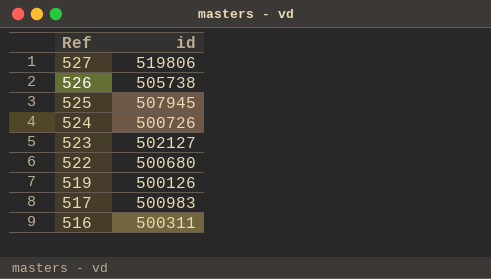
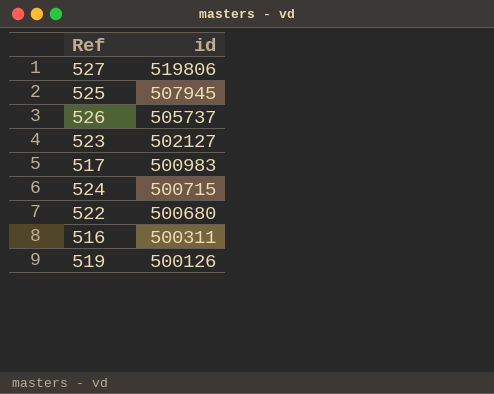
row order: Ref descending -> id descending
526 | id: 505738 -> 505737
524 | id: 500726 -> 500715

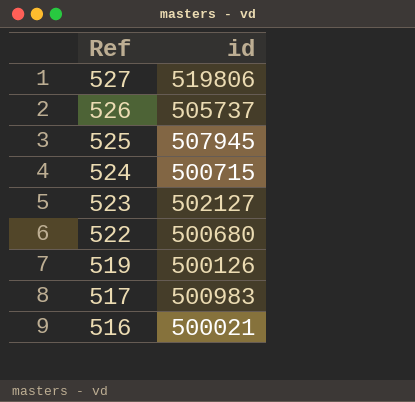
row order: id descending -> Ref descending
516 | id: 500311 -> 500021

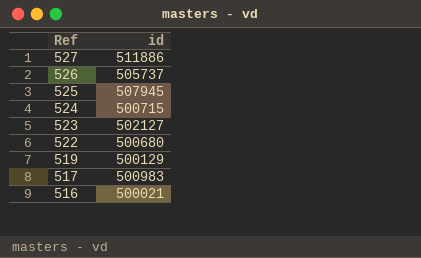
527 | id: 519806 -> 511886
519 | id: 500126 -> 500129

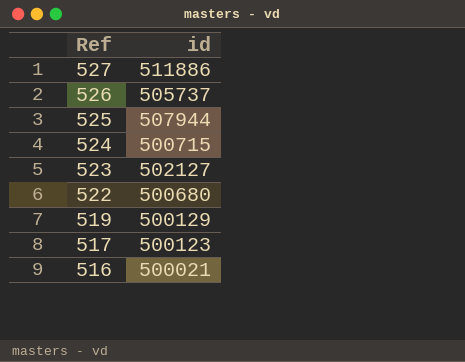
525 | id: 507945 -> 507944
517 | id: 500983 -> 500123

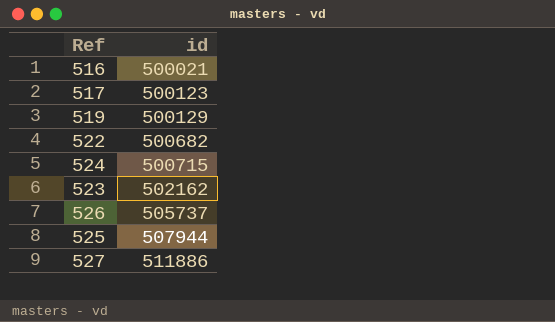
row order: Ref descending -> id ascending
522 | id: 500680 -> 500682
523 | id: 502127 -> 502162

